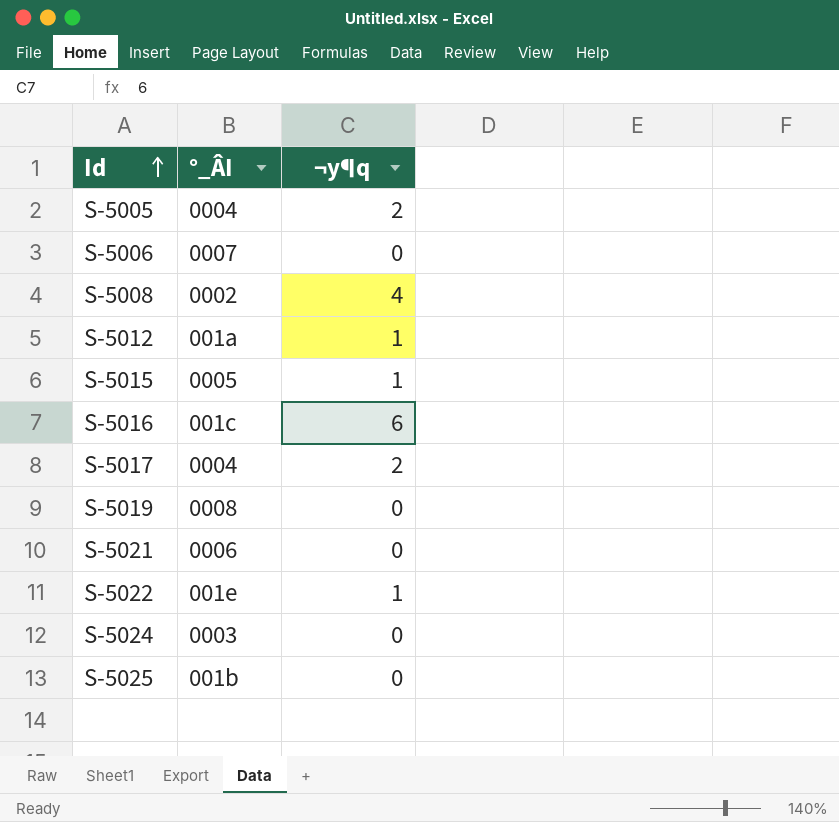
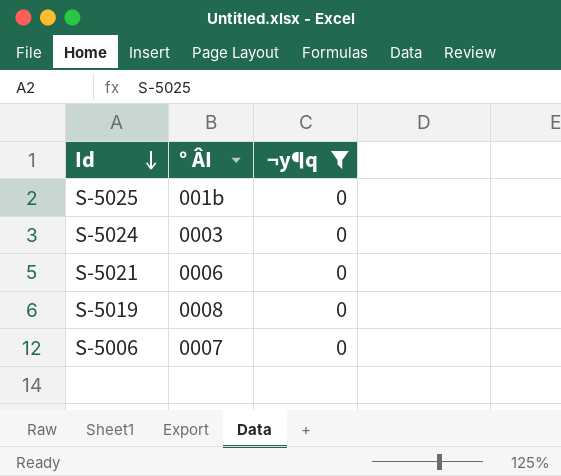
filter: none -> ¬y¶q = 0
row order: Id ascending -> Id descending
column name: °_ÂI -> ° ÂI

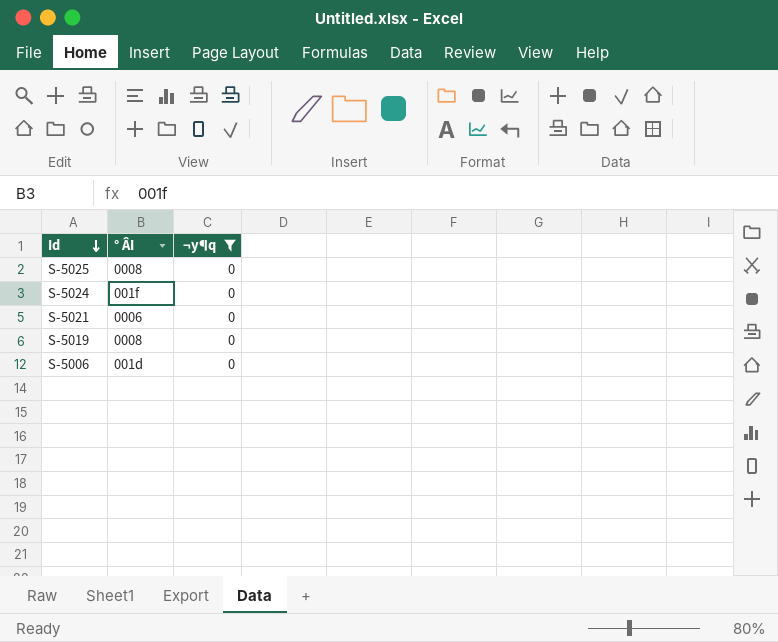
S-5025 | ° ÂI: 001b -> 0008
S-5024 | ° ÂI: 0003 -> 001f
S-5006 | ° ÂI: 0007 -> 001d

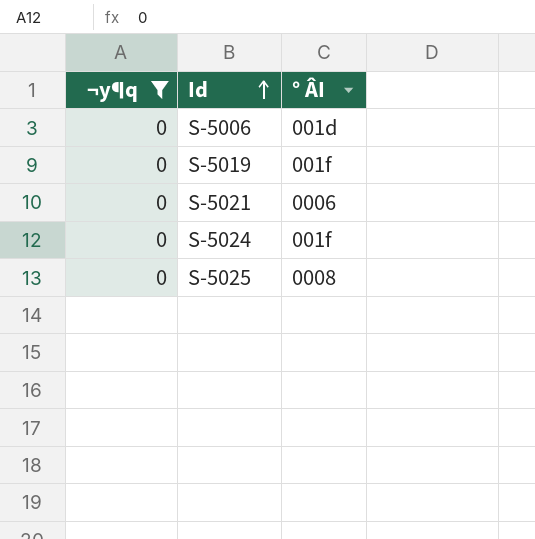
row order: Id descending -> Id ascending
column ¬y¶q | position: 3 -> 1
S-5019 | ° ÂI: 0008 -> 001f

